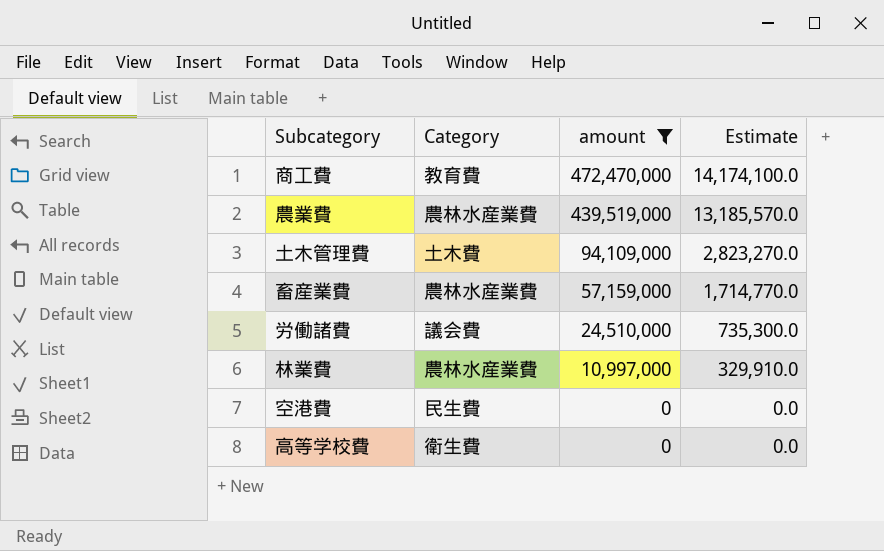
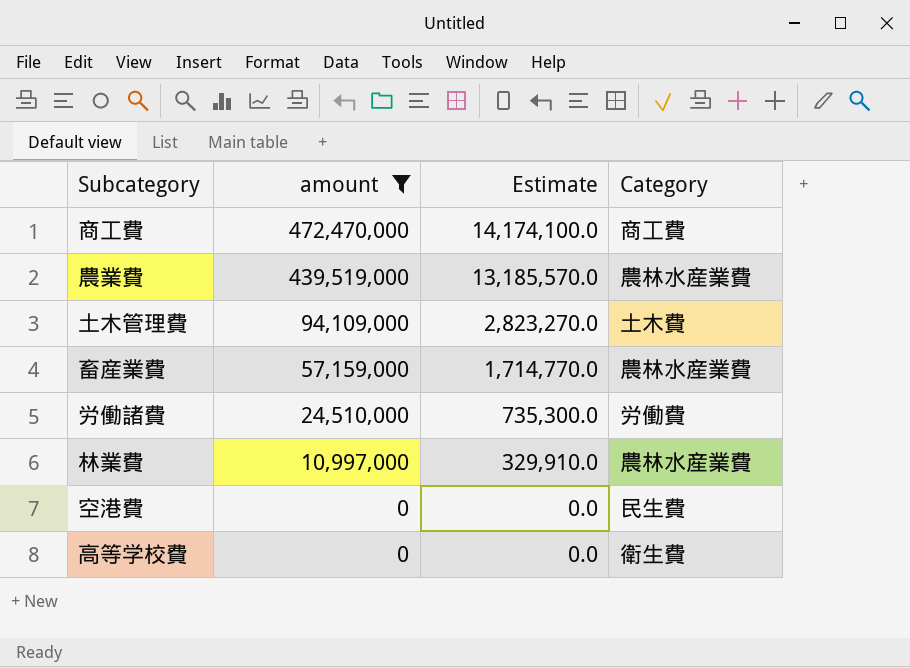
column Category | position: 2 -> 4
商工費 | Category: 教育費 -> 商工費
労働諸費 | Category: 議会費 -> 労働費

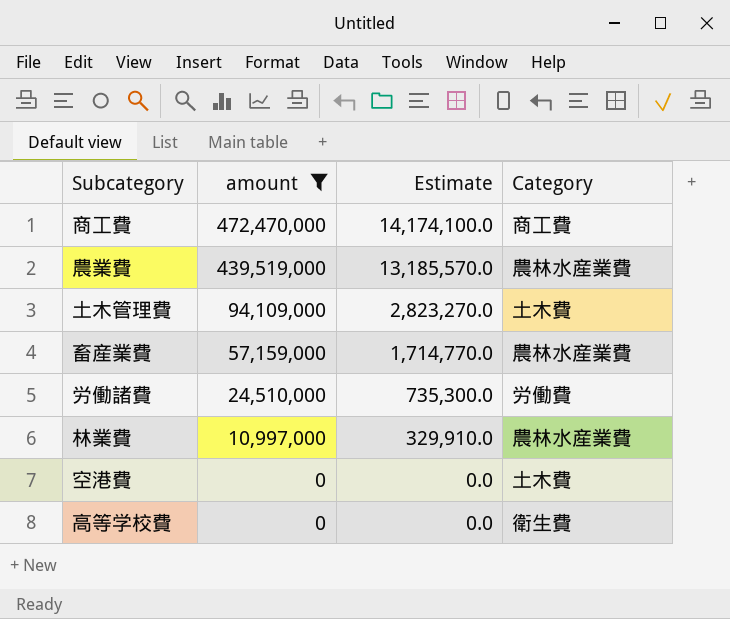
空港費 | Category: 民生費 -> 土木費

